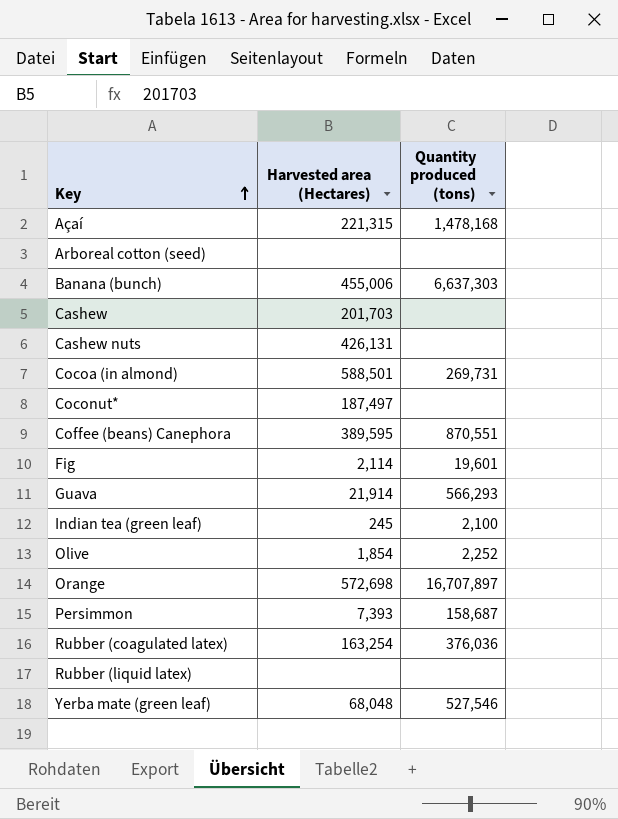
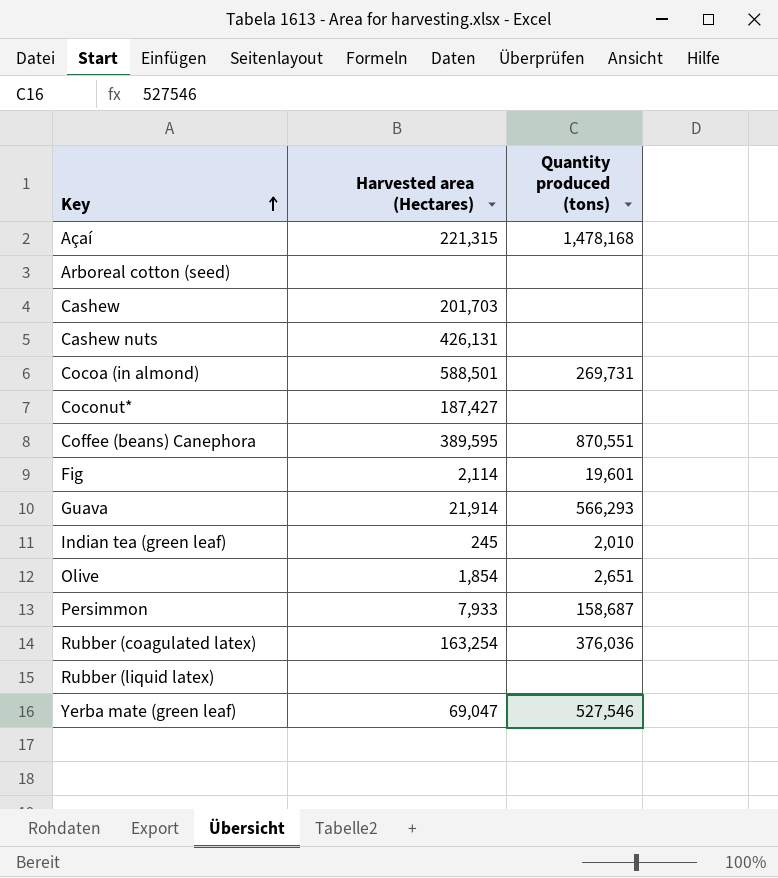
row Banana (bunch): 455,006 | 6,637,303 -> none
row Orange: 572,698 | 16,707,897 -> none
Coconut* | Harvested area (Hectares): 187,497 -> 187,427
Indian tea (green leaf) | Quantity produced (tons): 2,100 -> 2,010
Olive | Quantity produced (tons): 2,252 -> 2,651
Persimmon | Harvested area (Hectares): 7,393 -> 7,933
Yerba mate (green leaf) | Harvested area (Hectares): 68,048 -> 69,047

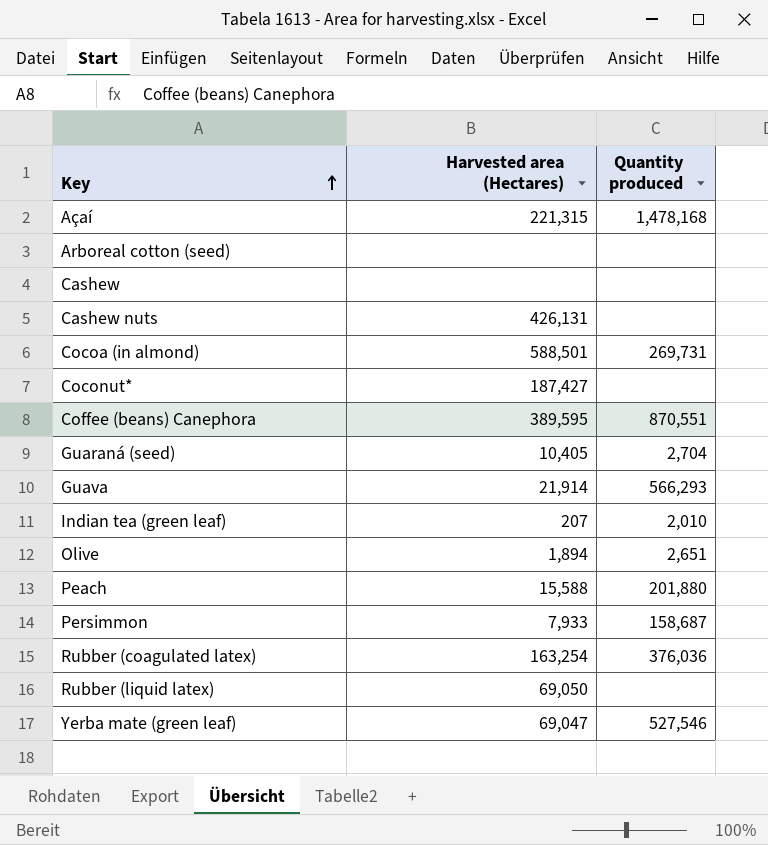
column name: Quantity produced (tons) -> Quantity produced
row Fig: 2,114 | 19,601 -> none
Cashew | Harvested area (Hectares): 201,703 -> none
row Guaraná (seed): none -> 10,405 | 2,704
Indian tea (green leaf) | Harvested area (Hectares): 245 -> 207
Olive | Harvested area (Hectares): 1,854 -> 1,894
row Peach: none -> 15,588 | 201,880
Rubber (liquid latex) | Harvested area (Hectares): none -> 69,050

